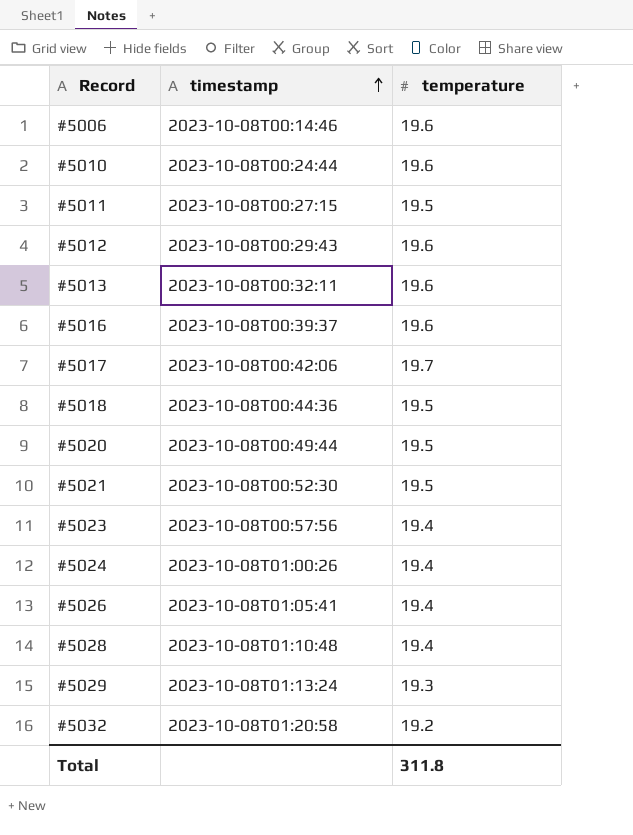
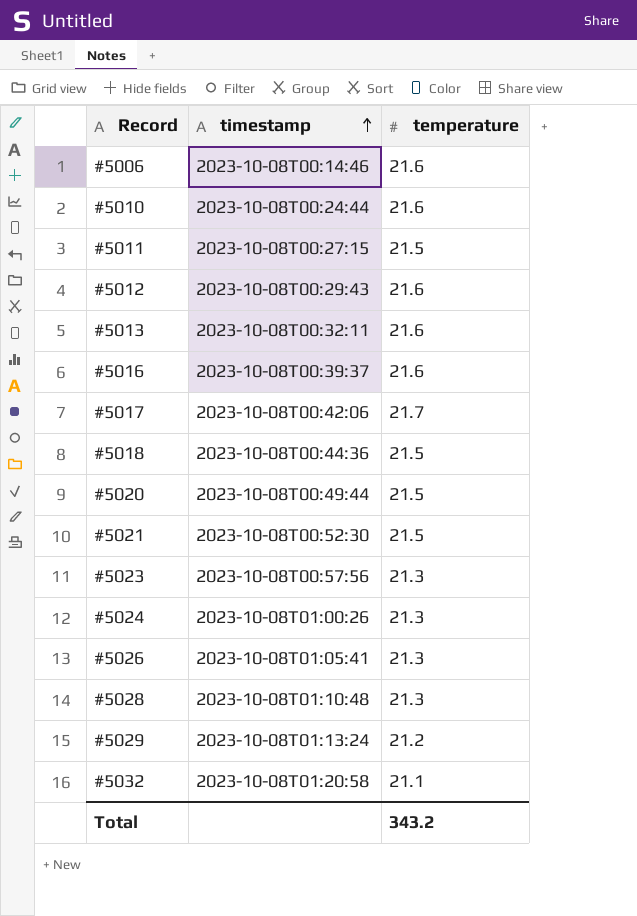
#5006 | temperature: 19.6 -> 21.6
#5010 | temperature: 19.6 -> 21.6
#5011 | temperature: 19.5 -> 21.5
#5012 | temperature: 19.6 -> 21.6
#5013 | temperature: 19.6 -> 21.6
#5016 | temperature: 19.6 -> 21.6
#5017 | temperature: 19.7 -> 21.7
#5018 | temperature: 19.5 -> 21.5
#5020 | temperature: 19.5 -> 21.5
#5021 | temperature: 19.5 -> 21.5
#5023 | temperature: 19.4 -> 21.3
#5024 | temperature: 19.4 -> 21.3
#5026 | temperature: 19.4 -> 21.3
#5028 | temperature: 19.4 -> 21.3
#5029 | temperature: 19.3 -> 21.2
#5032 | temperature: 19.2 -> 21.1
Total | temperature: 311.8 -> 343.2

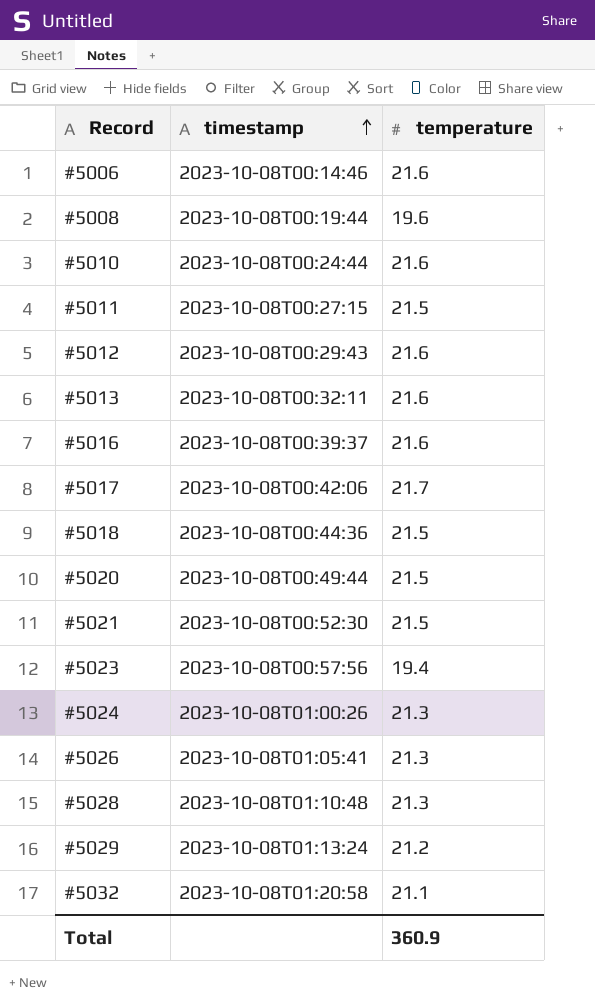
row #5008: none -> 2023-10-08T00:19:44 | 19.6
#5023 | temperature: 21.3 -> 19.4
Total | temperature: 343.2 -> 360.9

